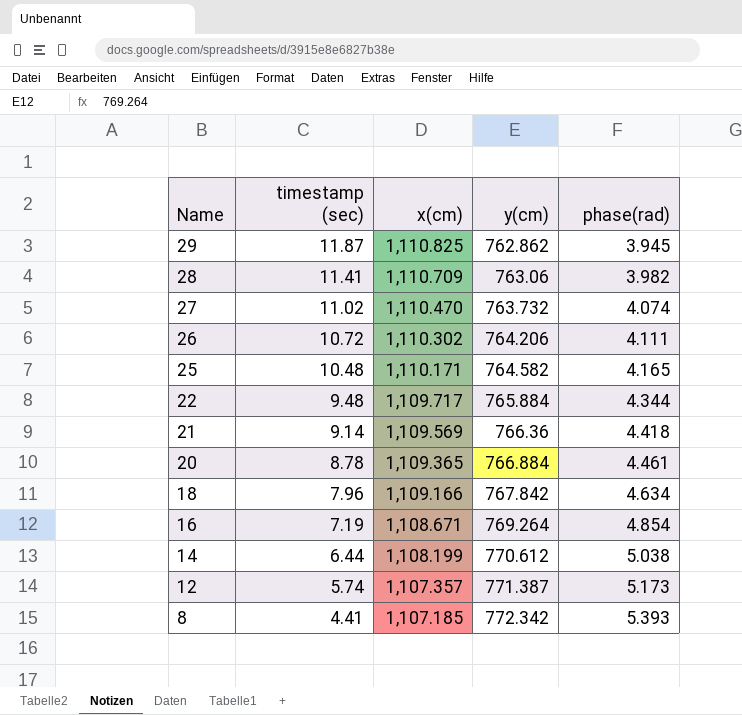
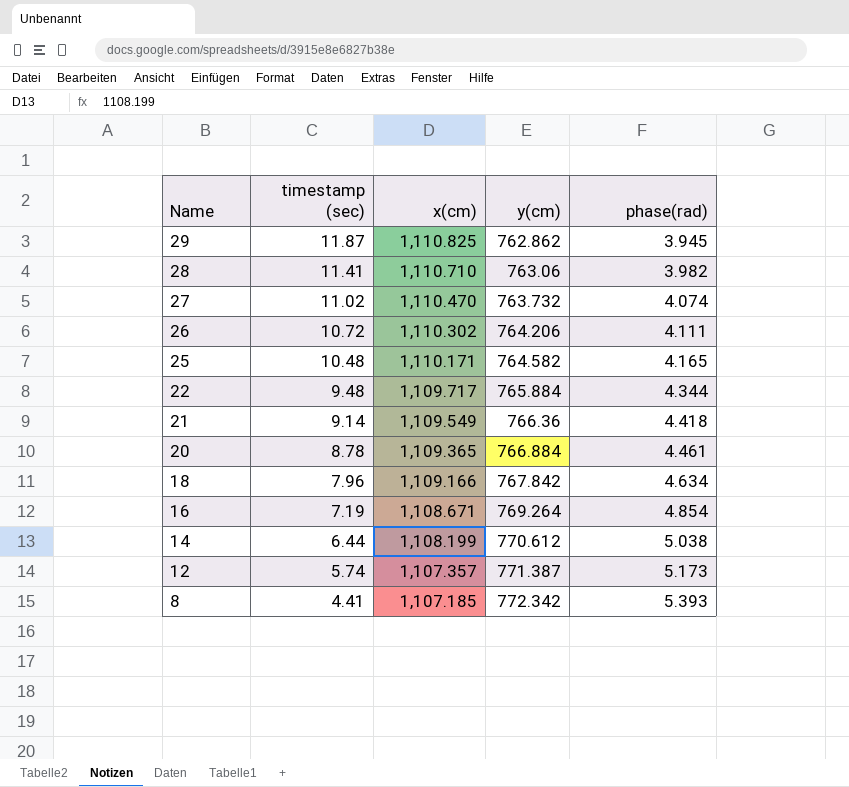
28 | x(cm): 1,110.709 -> 1,110.710
21 | x(cm): 1,109.569 -> 1,109.549

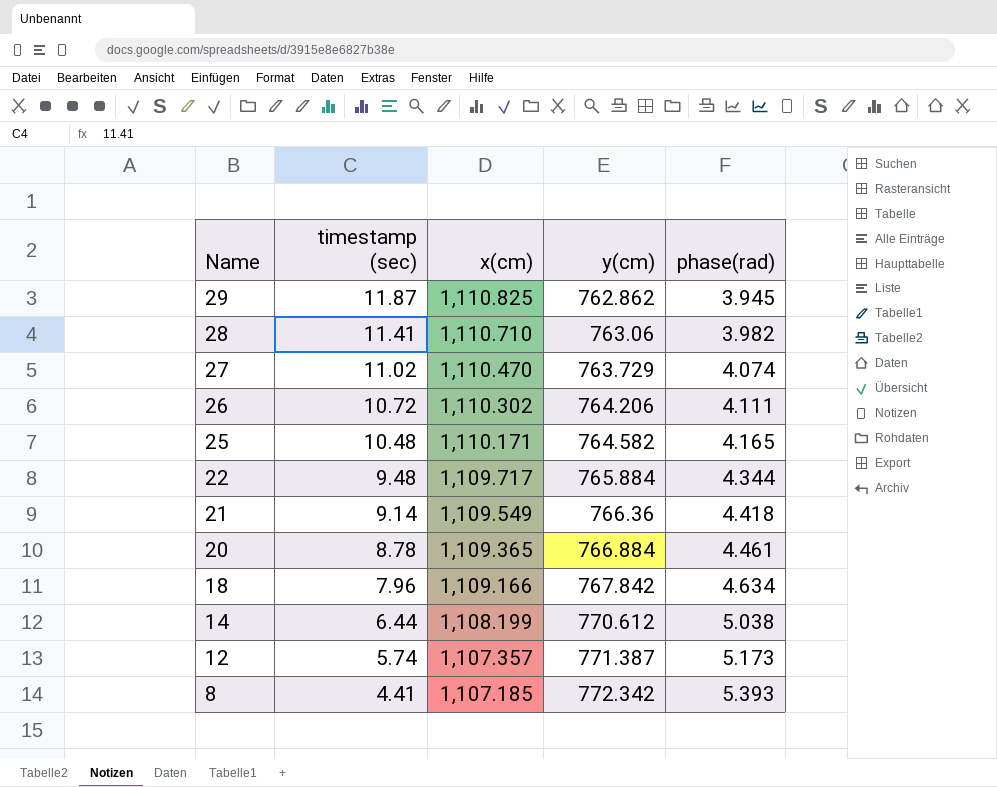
row 16: 7.19 | 1,108.671 | 769.264 | 4.854 -> none
27 | y(cm): 763.732 -> 763.729

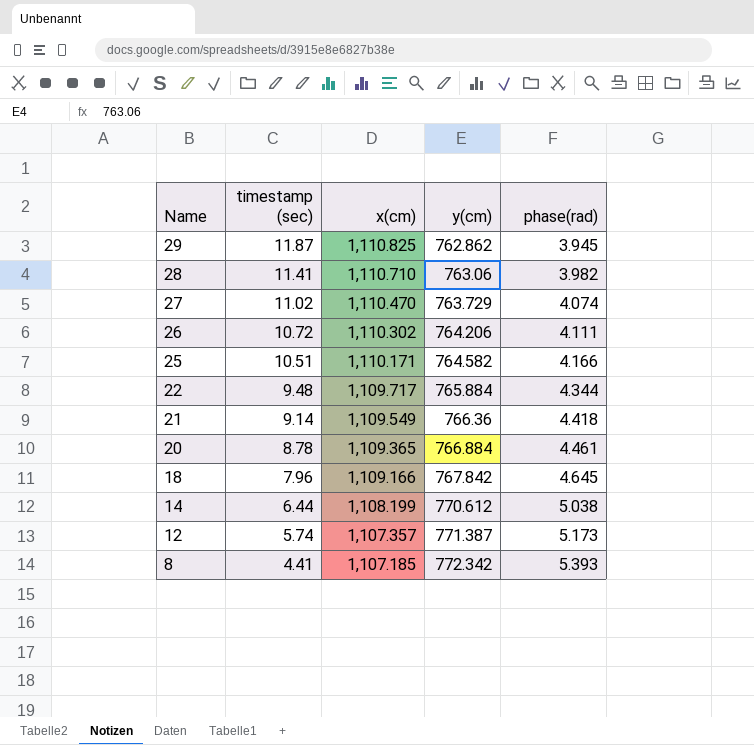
25 | timestamp (sec): 10.48 -> 10.51
25 | phase(rad): 4.165 -> 4.166
18 | phase(rad): 4.634 -> 4.645

